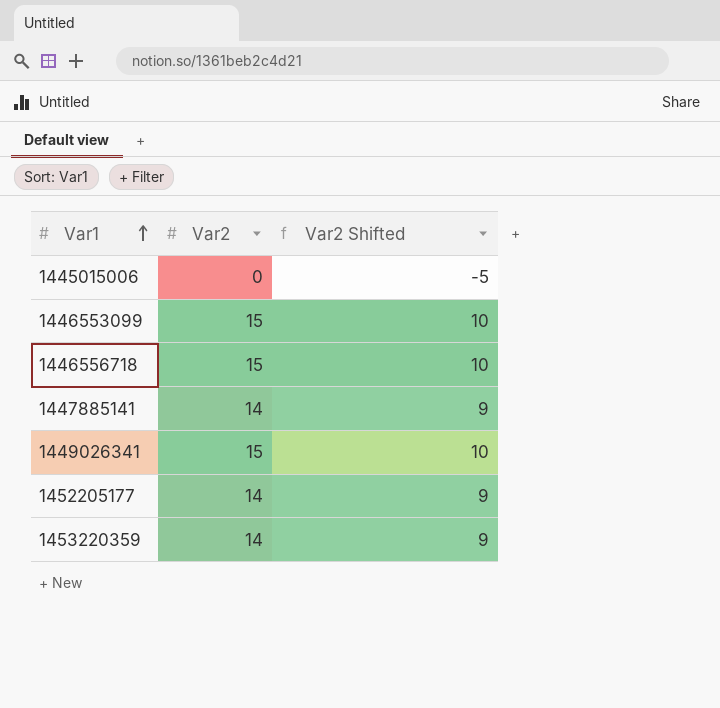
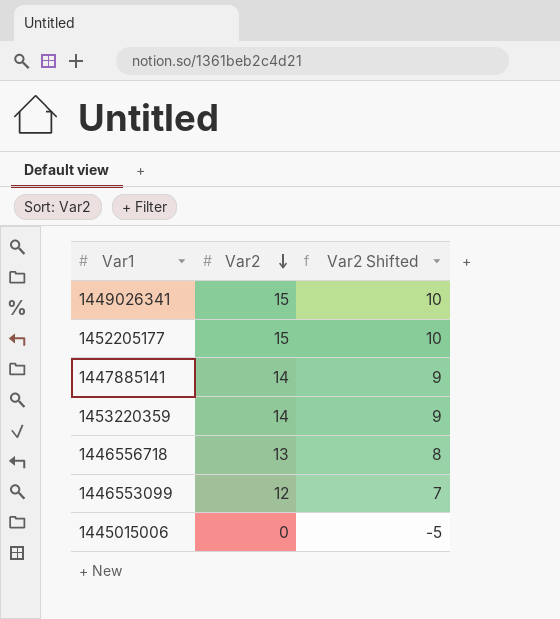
row order: Var1 ascending -> Var2 descending
1452205177 | Var2: 14 -> 15
1452205177 | Var2 Shifted: 9 -> 10
1446556718 | Var2: 15 -> 13
1446556718 | Var2 Shifted: 10 -> 8
1446553099 | Var2: 15 -> 12
1446553099 | Var2 Shifted: 10 -> 7

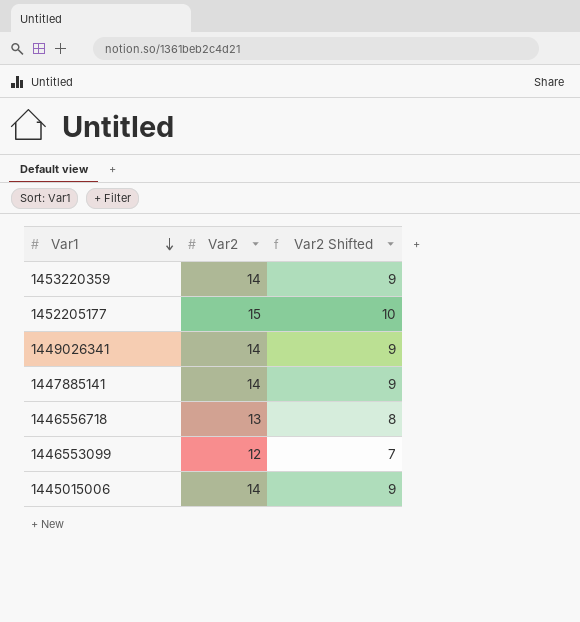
row order: Var2 descending -> Var1 descending
1449026341 | Var2: 15 -> 14
1449026341 | Var2 Shifted: 10 -> 9
1445015006 | Var2: 0 -> 14
1445015006 | Var2 Shifted: -5 -> 9

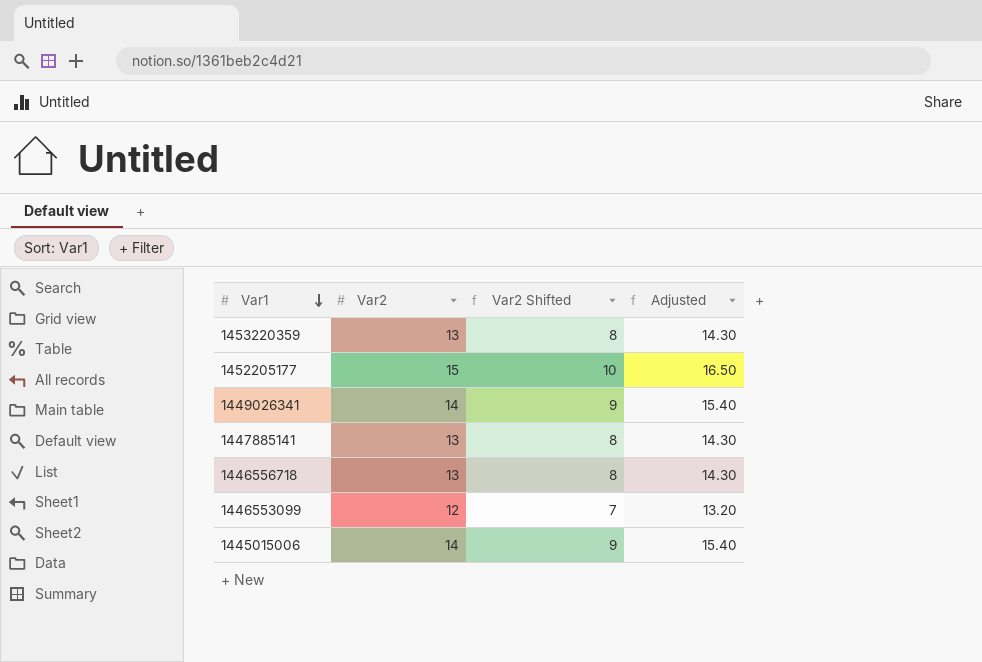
column Adjusted | formula: none -> [Var2] * 1.1
1453220359 | Var2: 14 -> 13
1453220359 | Var2 Shifted: 9 -> 8
1447885141 | Var2: 14 -> 13
1447885141 | Var2 Shifted: 9 -> 8

